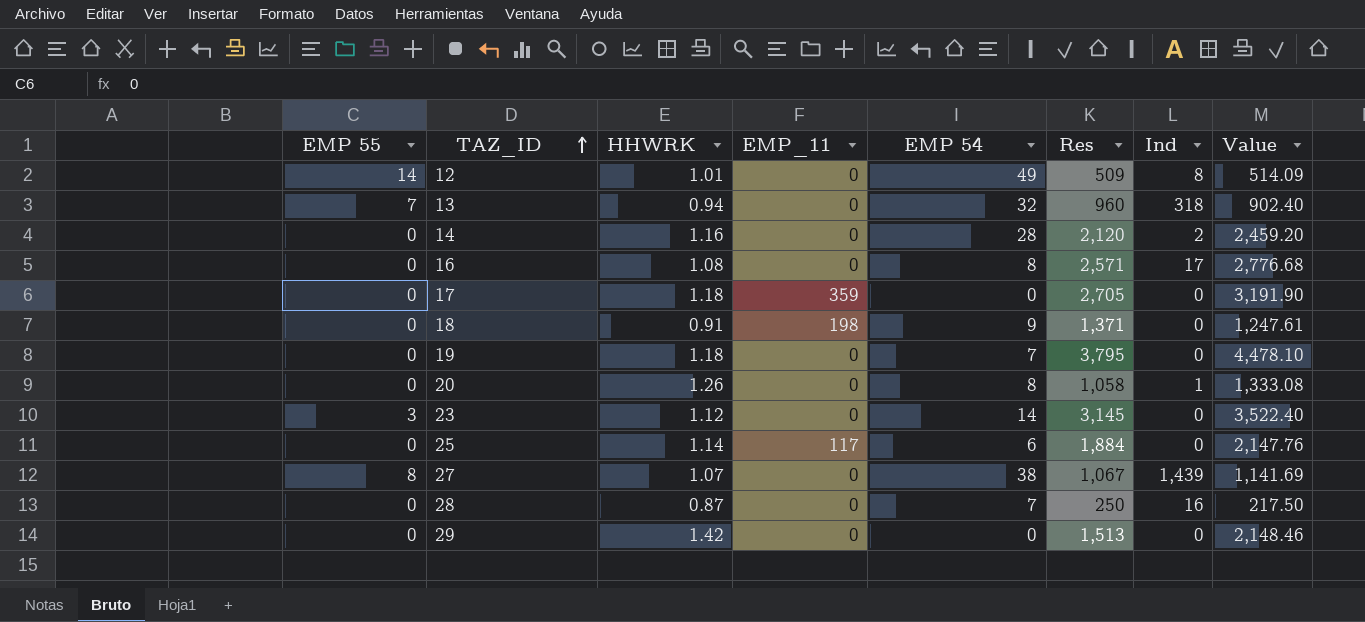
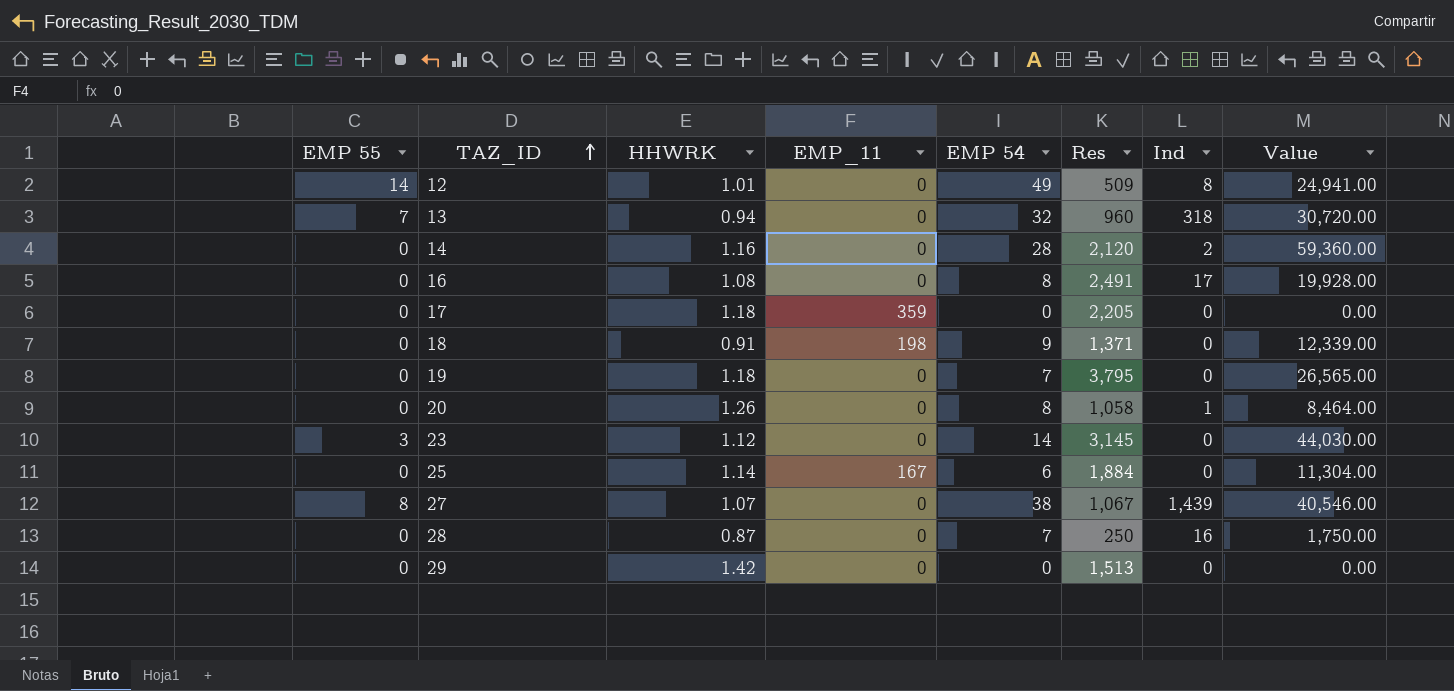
column Value | formula: [HHWRK] * [Res] -> [EMP 54] * [Res]
16 | Res: 2,571 -> 2,491
17 | Res: 2,705 -> 2,205
25 | EMP_11: 117 -> 167

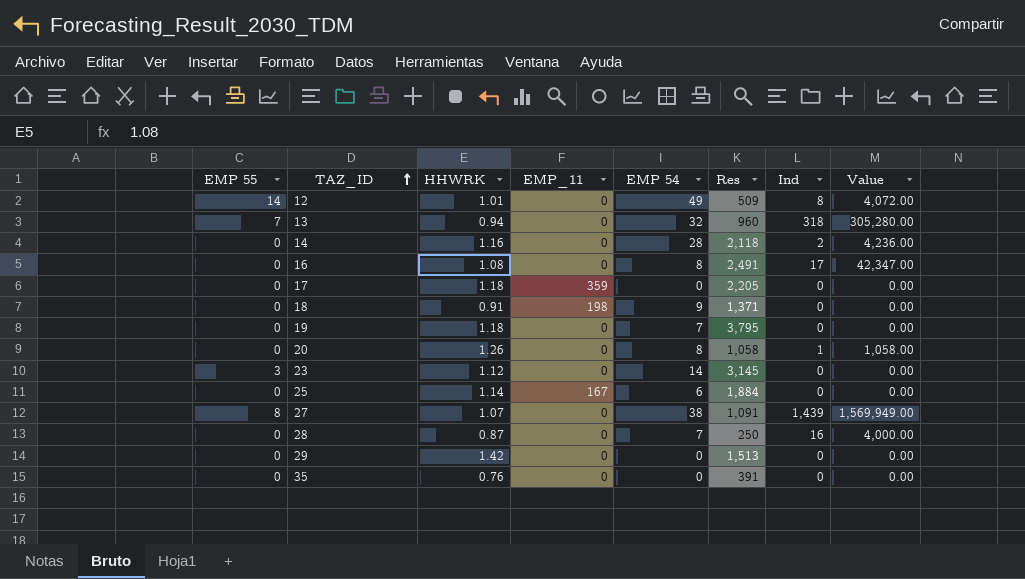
column Value | formula: [EMP 54] * [Res] -> [Res] * [Ind]
14 | Res: 2,120 -> 2,118
27 | Res: 1,067 -> 1,091
row 35: none -> 0 | 0.76 | 0 | 0 | 391 | 0 | 0.00

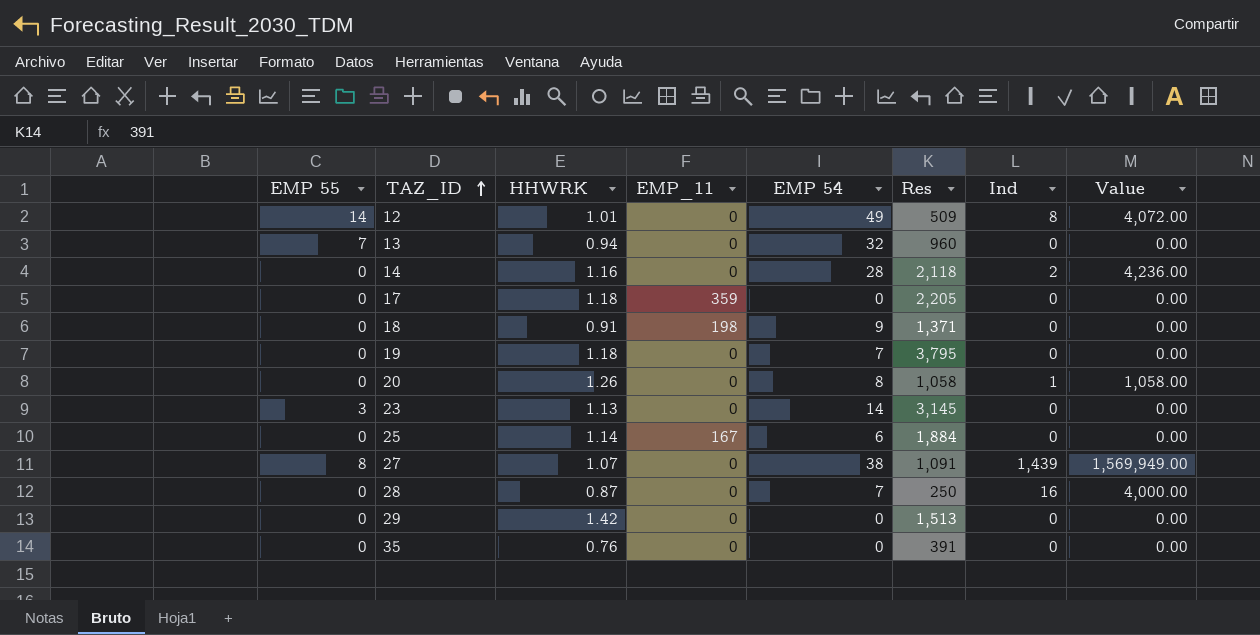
row 16: 0 | 1.08 | 0 | 8 | 2,491 | 17 | 42,347.00 -> none
13 | Ind: 318 -> 0
13 | Value: 305,280.00 -> 0.00
23 | HHWRK: 1.12 -> 1.13

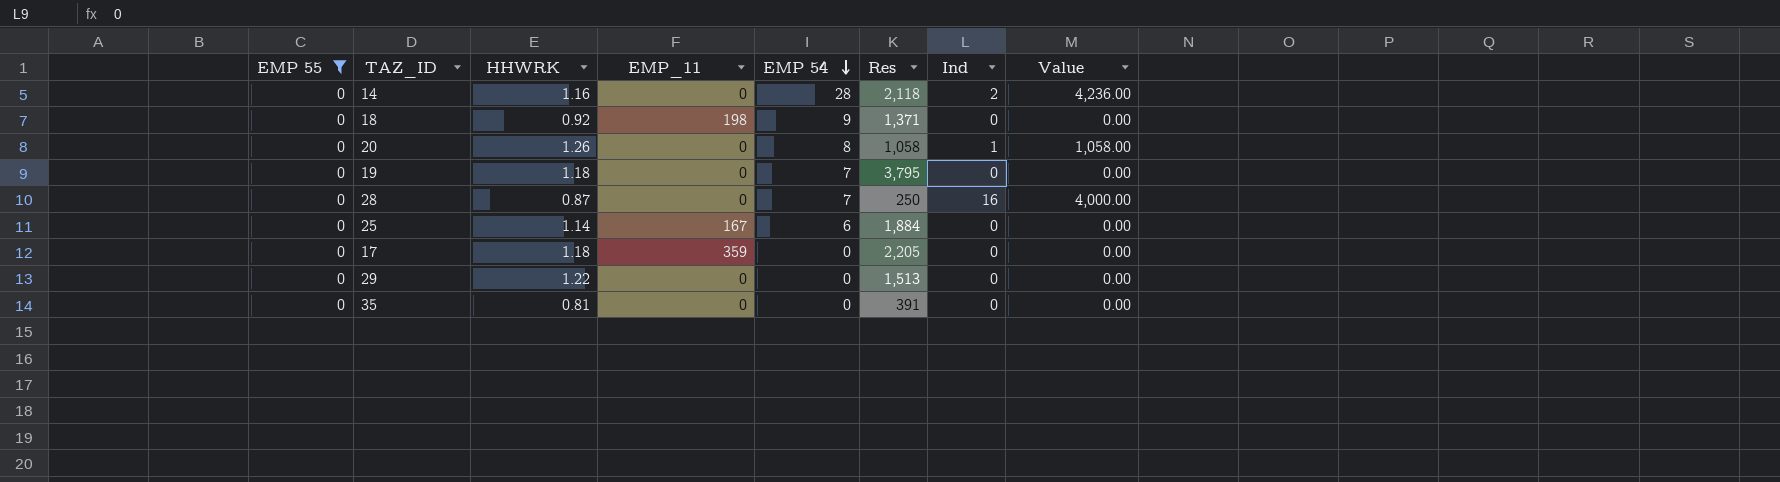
filter: none -> EMP 55 = 0
row order: TAZ_ID ascending -> EMP 54 descending
18 | HHWRK: 0.91 -> 0.92
29 | HHWRK: 1.42 -> 1.22
35 | HHWRK: 0.76 -> 0.81

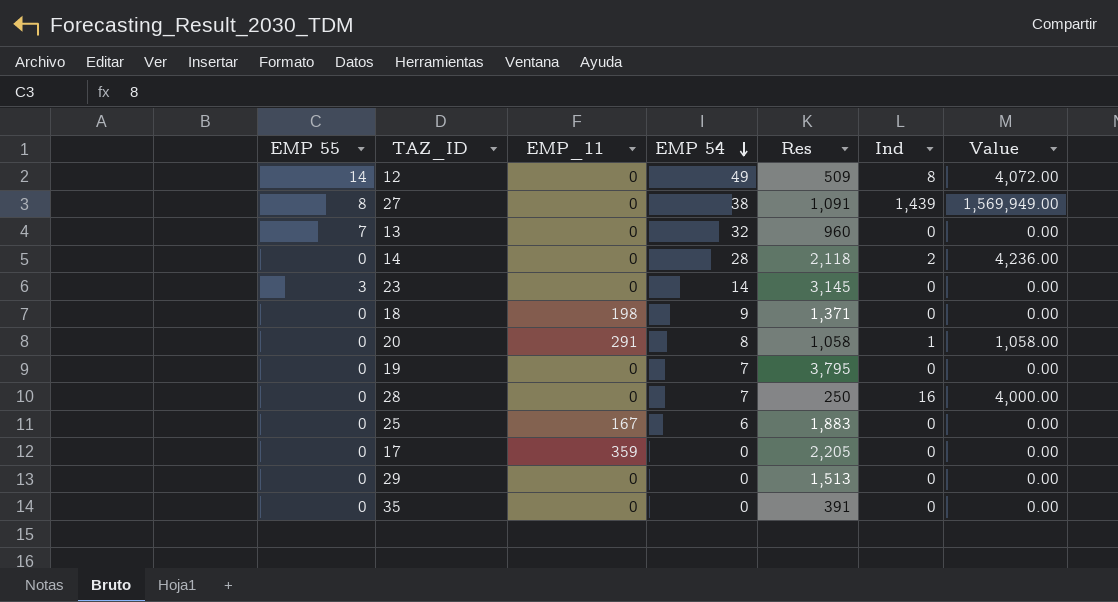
filter: EMP 55 = 0 -> none
column HHWRK | position: 3 -> none
20 | EMP_11: 0 -> 291
25 | Res: 1,884 -> 1,883

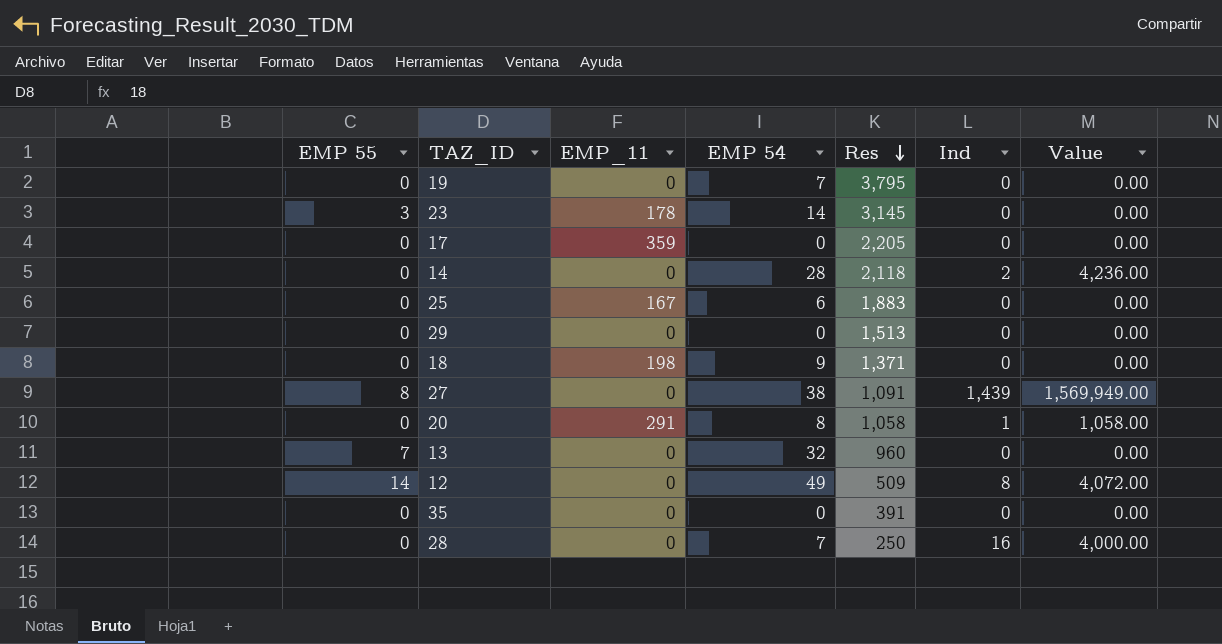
row order: EMP 54 descending -> Res descending
23 | EMP_11: 0 -> 178

